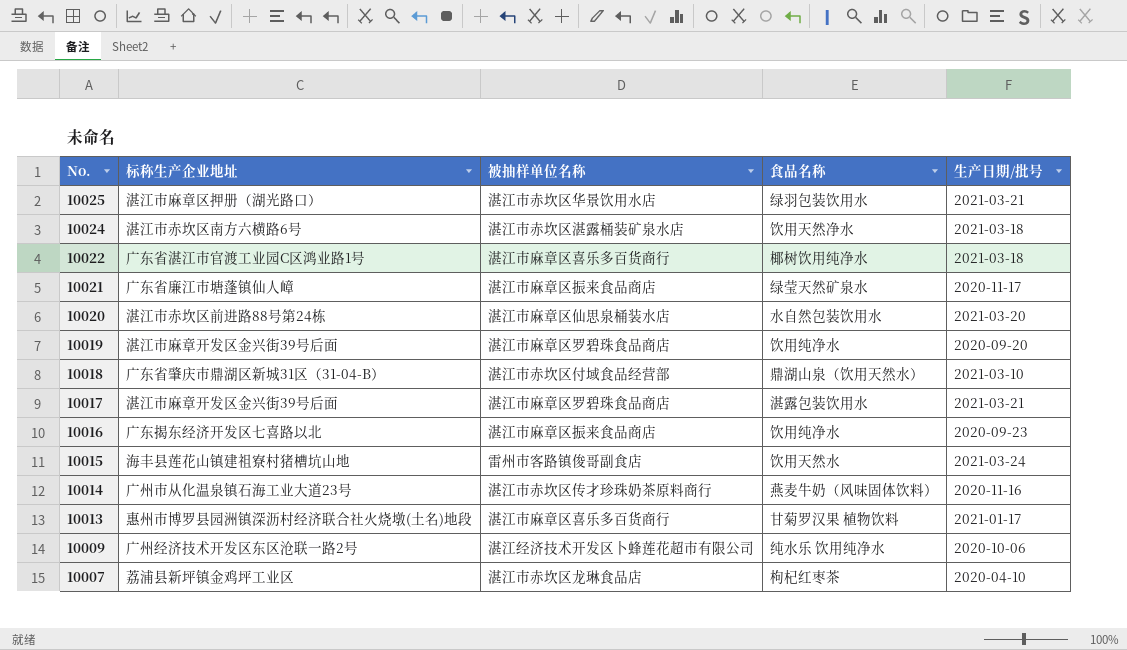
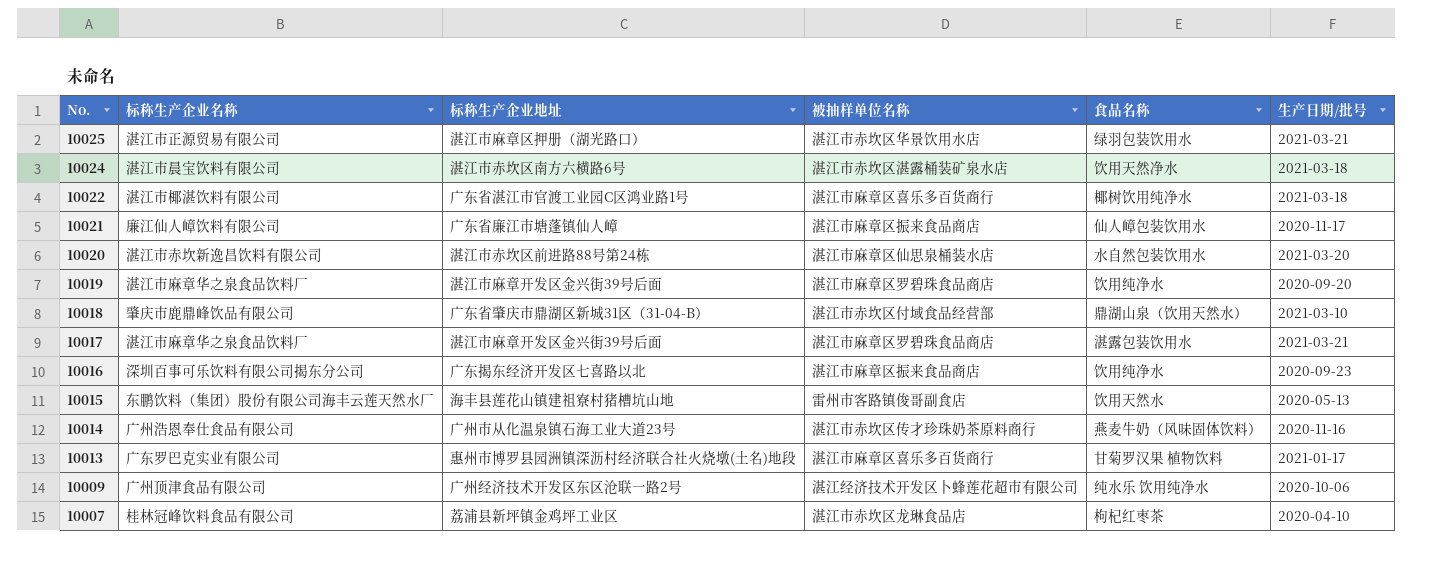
column 标称生产企业名称 | position: none -> 2
10021 | 食品名称: 绿莹天然矿泉水 -> 仙人嶂包装饮用水
10015 | 生产日期/批号: 2021-03-24 -> 2020-05-13

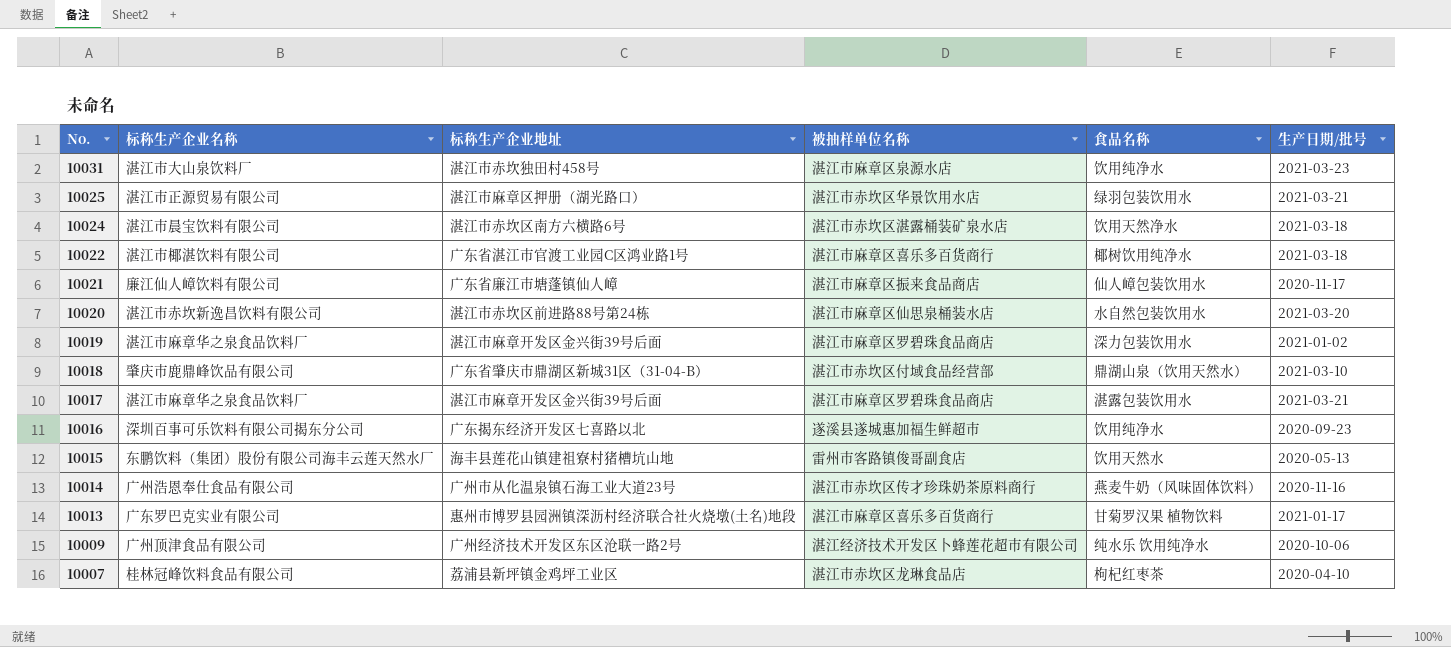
row 10031: none -> 湛江市大山泉饮料厂 | 湛江市赤坎独田村458号 | 湛江市麻章区泉源水店 | 饮用纯净水 | 2021-03-23
10019 | 食品名称: 饮用纯净水 -> 深力包装饮用水
10019 | 生产日期/批号: 2020-09-20 -> 2021-01-02
10016 | 被抽样单位名称: 湛江市麻章区振来食品商店 -> 遂溪县遂城惠加福生鲜超市

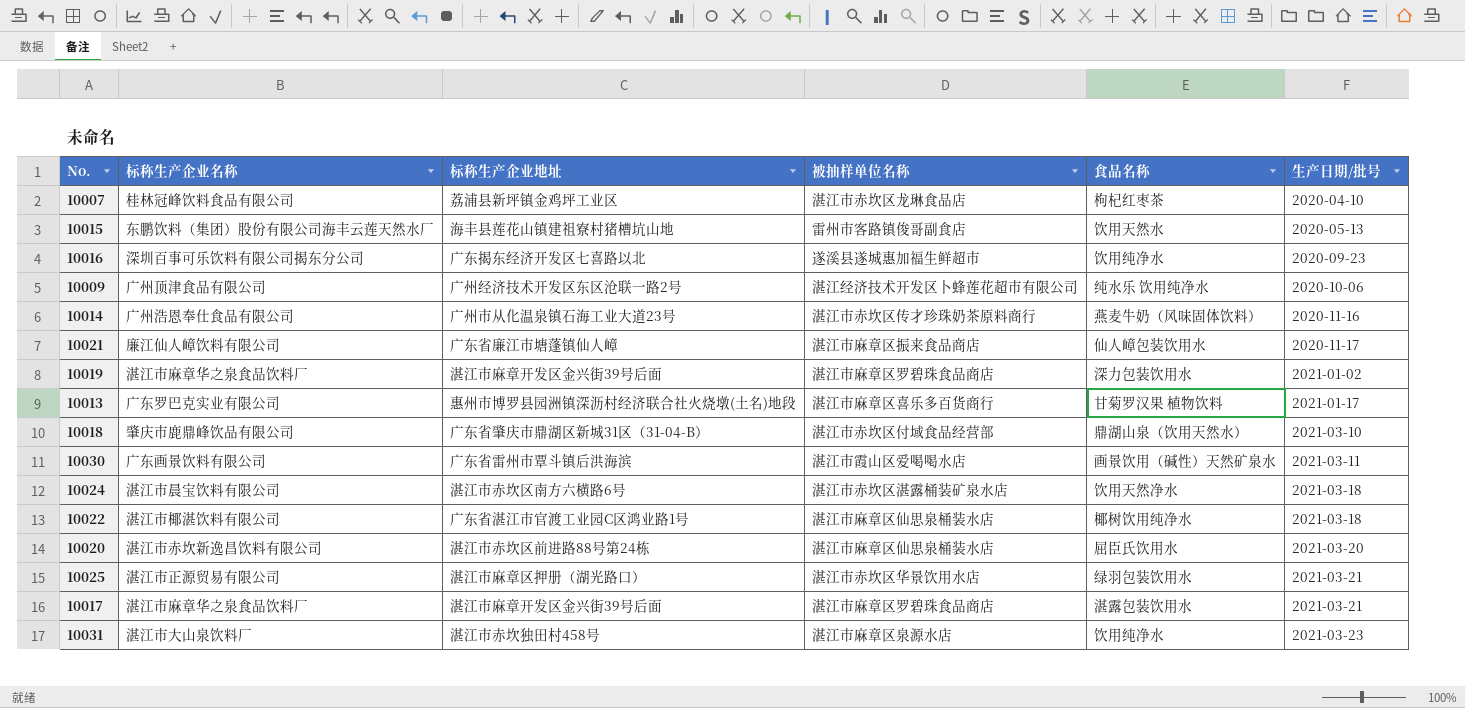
row order: No. descending -> 生产日期/批号 ascending
row 10030: none -> 广东画景饮料有限公司 | 广东省雷州市覃斗镇后洪海滨 | 湛江市霞山区爱喝喝水店 | 画景饮用（碱性）天然矿泉水 | 2021-03-11
10022 | 被抽样单位名称: 湛江市麻章区喜乐多百货商行 -> 湛江市麻章区仙思泉桶装水店
10020 | 食品名称: 水自然包装饮用水 -> 屈臣氏饮用水

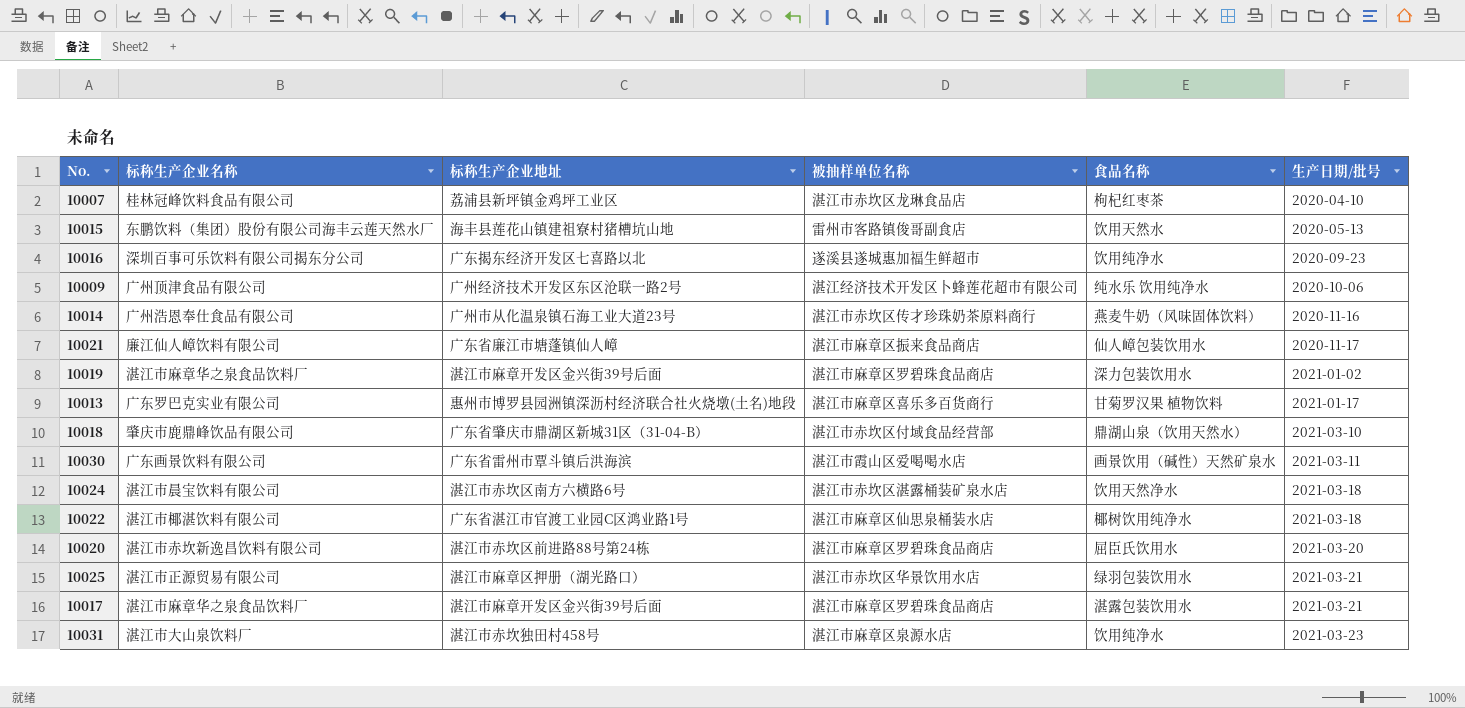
10020 | 被抽样单位名称: 湛江市麻章区仙思泉桶装水店 -> 湛江市麻章区罗碧珠食品商店

